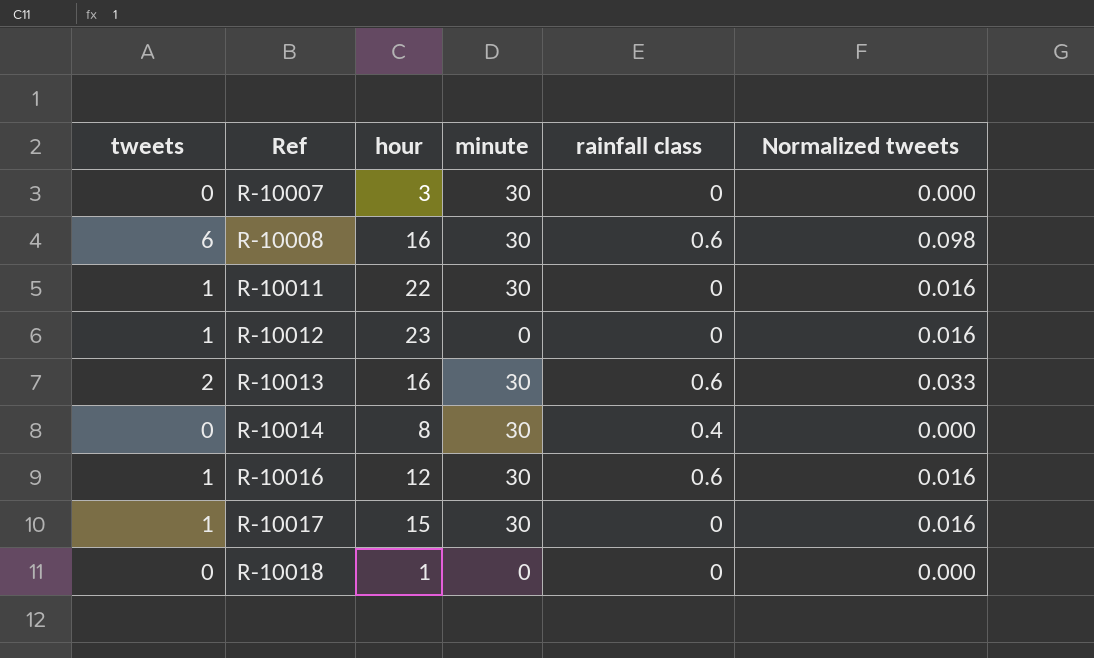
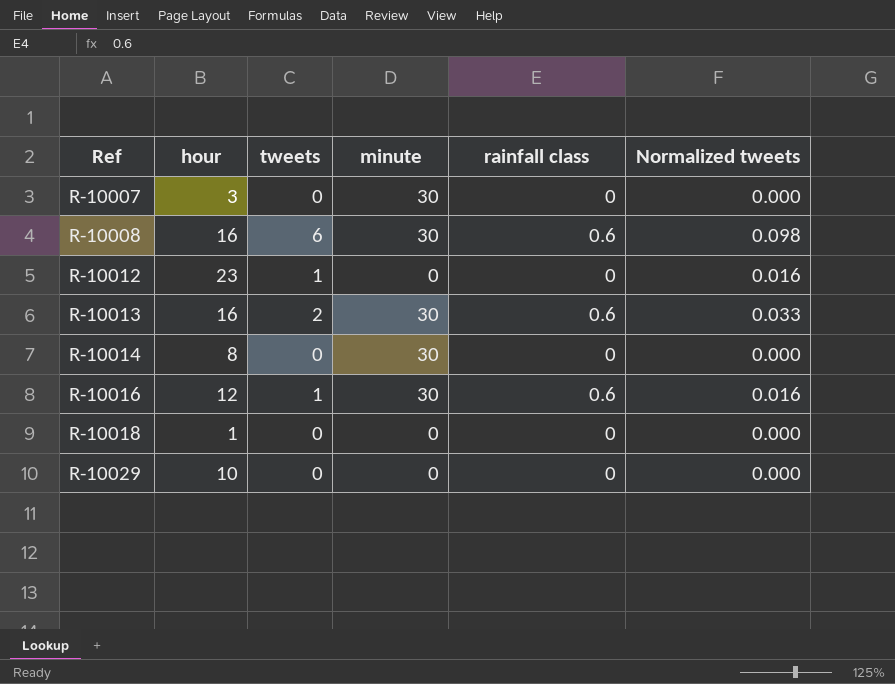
column tweets | position: 1 -> 3
row R-10011: 1 | 22 | 30 | 0 | 0.016 -> none
row R-10017: 1 | 15 | 30 | 0 | 0.016 -> none
R-10014 | rainfall class: 0.4 -> 0
row R-10029: none -> 10 | 0 | 0 | 0 | 0.000

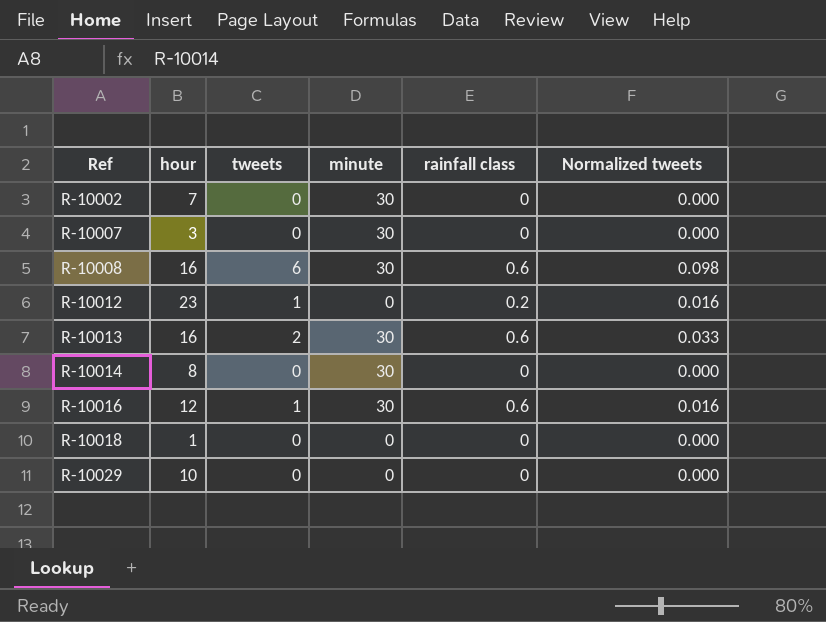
row R-10002: none -> 7 | 0 | 30 | 0 | 0.000
R-10012 | rainfall class: 0 -> 0.2

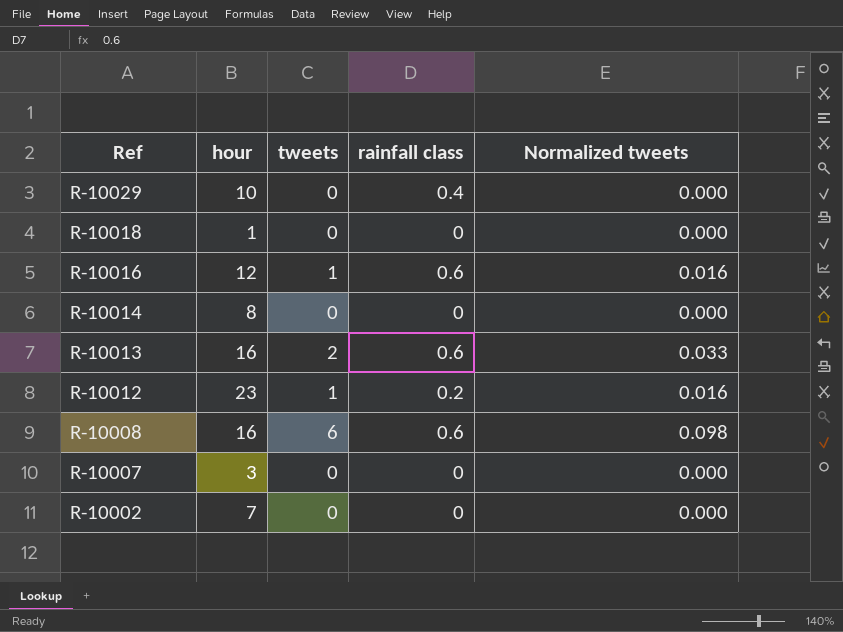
row order: Ref ascending -> Ref descending
column minute | position: 4 -> none
R-10029 | rainfall class: 0 -> 0.4

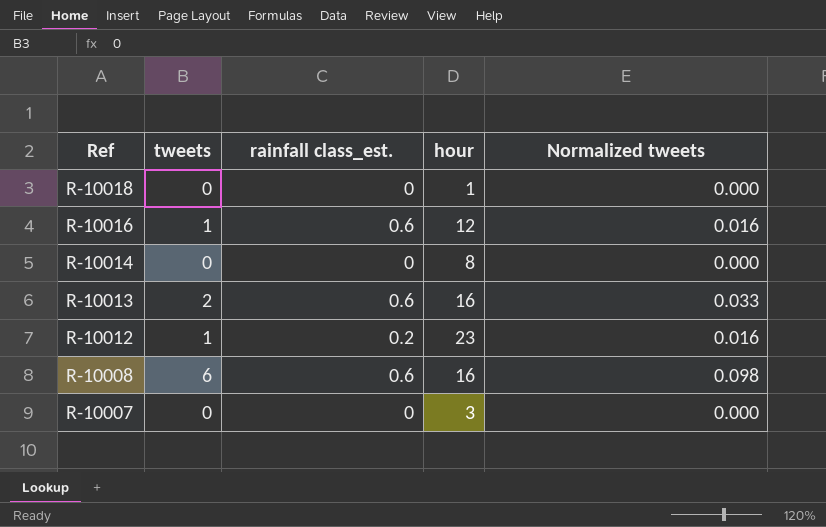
column name: rainfall class -> rainfall class_est.
column hour | position: 2 -> 4
row R-10029: 10 | 0 | 0.4 | 0.000 -> none
row R-10002: 7 | 0 | 0 | 0.000 -> none

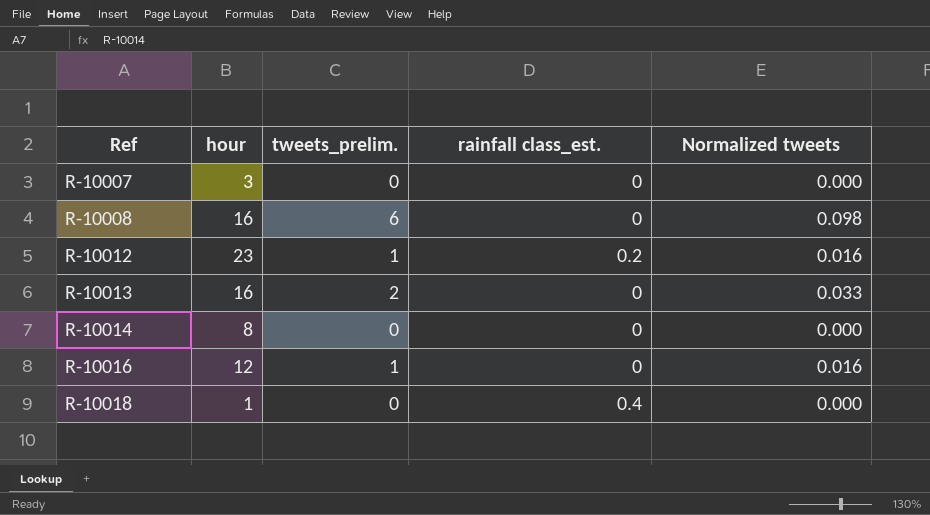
row order: Ref descending -> Ref ascending
column hour | position: 4 -> 2
column name: tweets -> tweets_prelim.
R-10008 | rainfall class_est.: 0.6 -> 0
R-10013 | rainfall class_est.: 0.6 -> 0
R-10016 | rainfall class_est.: 0.6 -> 0
R-10018 | rainfall class_est.: 0 -> 0.4

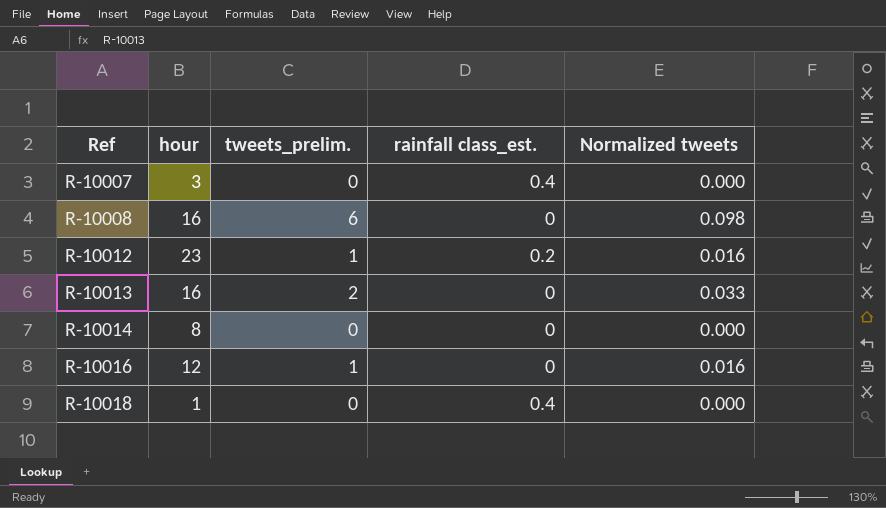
R-10007 | rainfall class_est.: 0 -> 0.4

